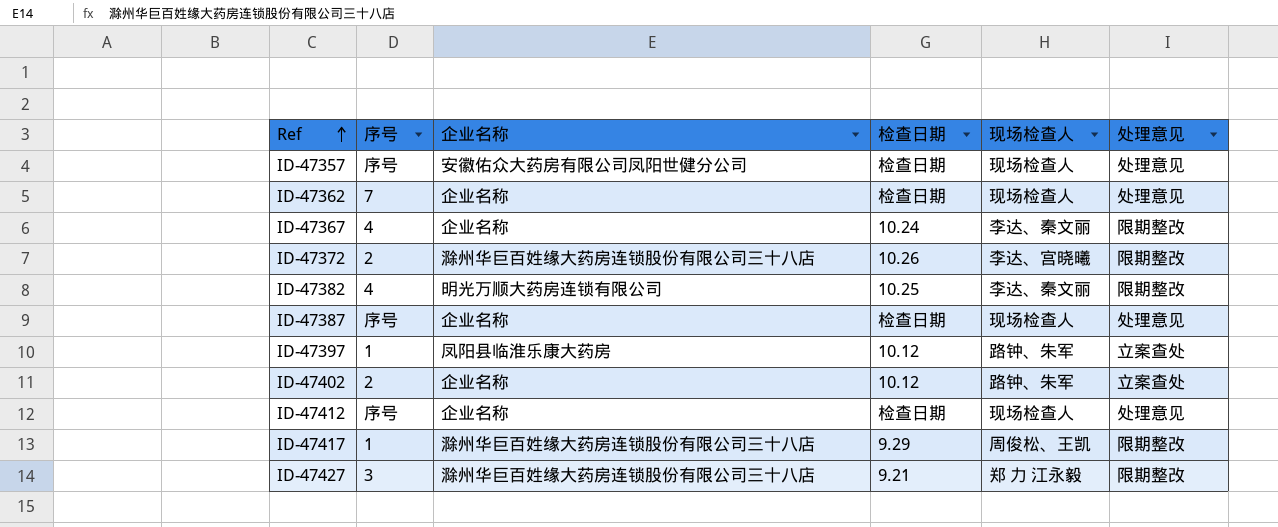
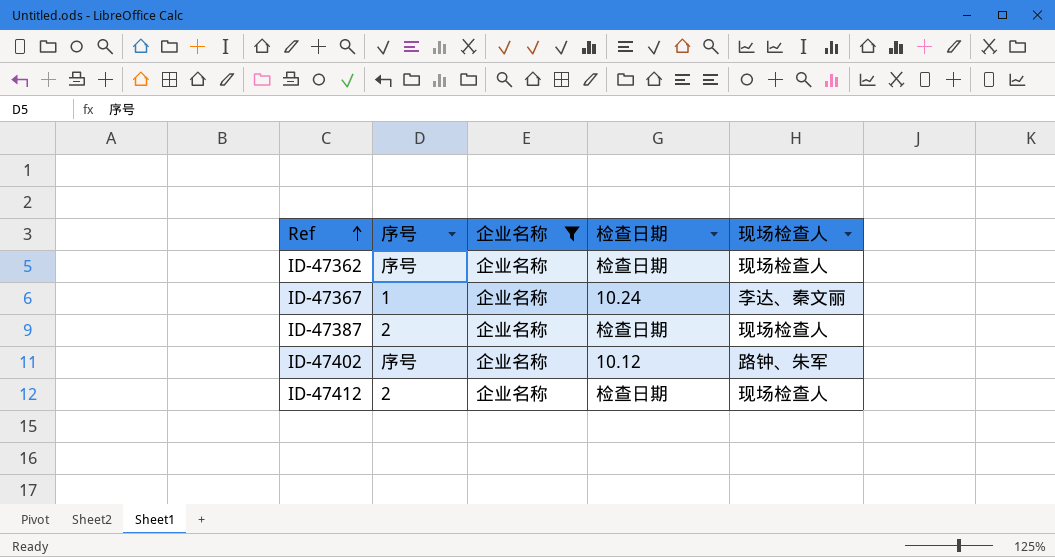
filter: none -> 企业名称 = 企业名称
column 处理意见 | position: 6 -> none
ID-47362 | 序号: 7 -> 序号
ID-47367 | 序号: 4 -> 1
ID-47387 | 序号: 序号 -> 2
ID-47402 | 序号: 2 -> 序号
ID-47412 | 序号: 序号 -> 2

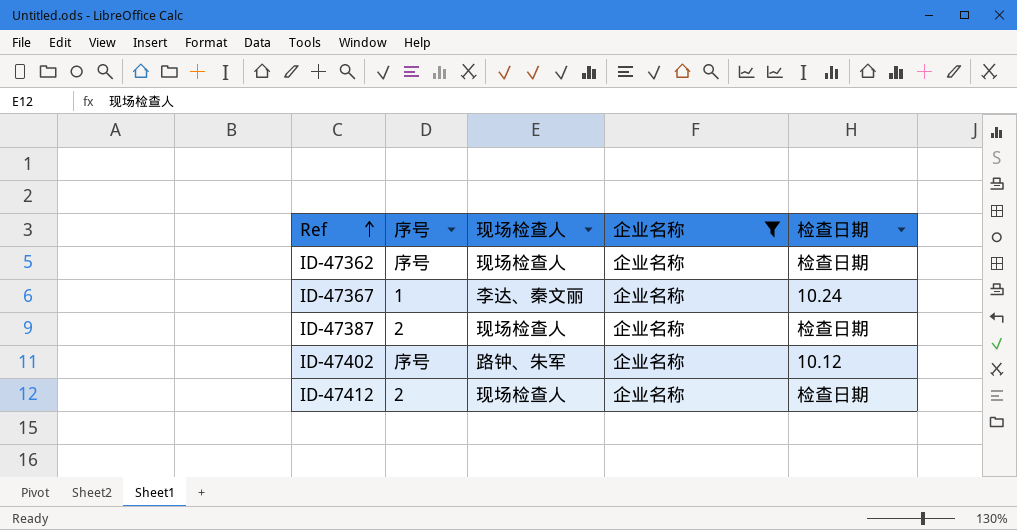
column 现场检查人 | position: 5 -> 3

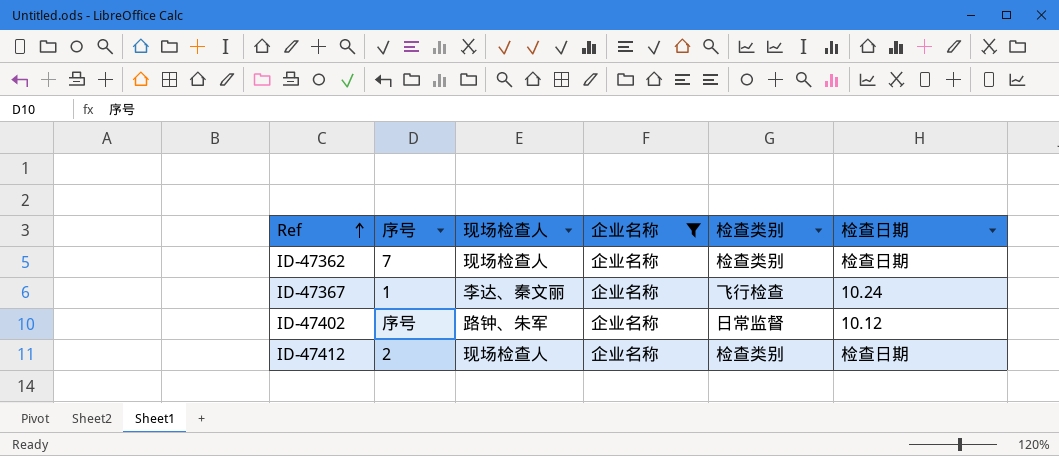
column 检查类别 | position: none -> 5
row ID-47387: 2 | 现场检查人 | 企业名称 | 检查日期 -> none
ID-47362 | 序号: 序号 -> 7

